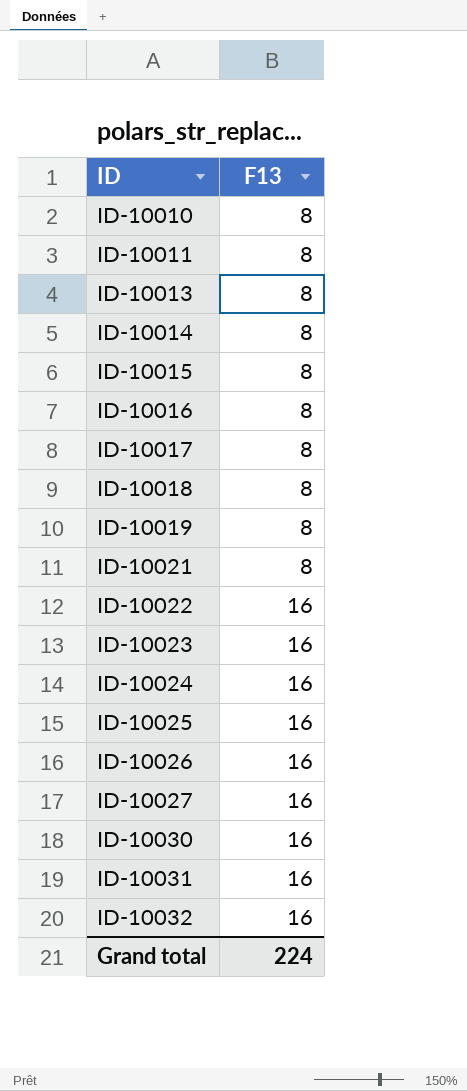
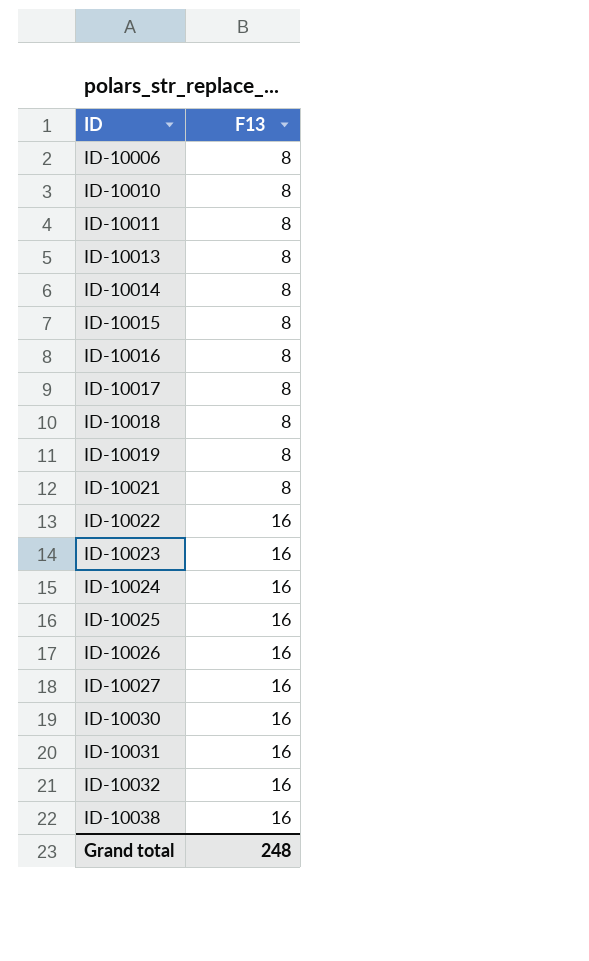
row ID-10006: none -> 8
row ID-10038: none -> 16
Grand total | F13: 224 -> 248

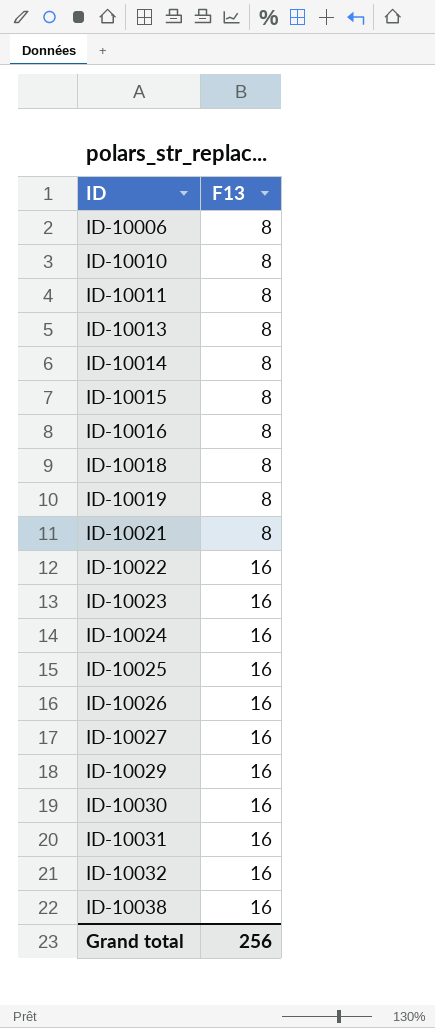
row ID-10017: 8 -> none
row ID-10029: none -> 16
Grand total | F13: 248 -> 256

